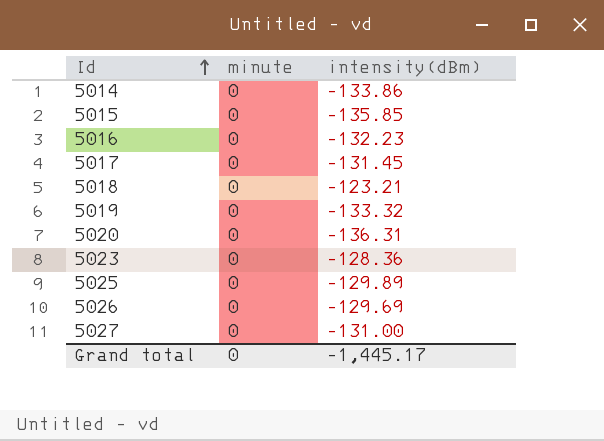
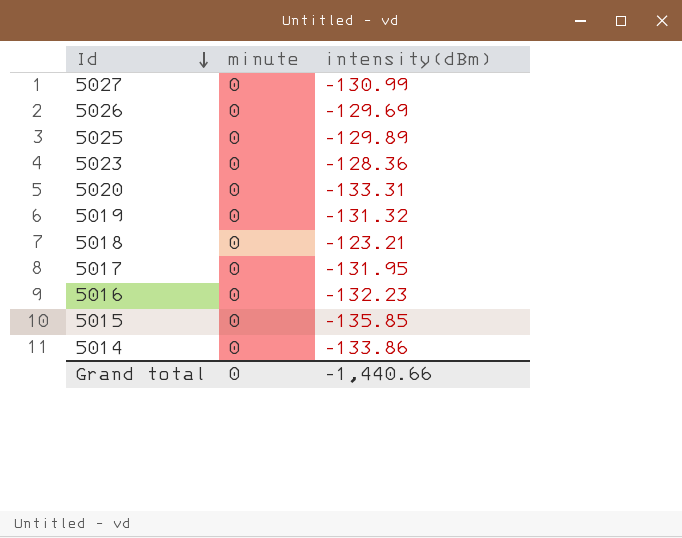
row order: Id ascending -> Id descending
5027 | intensity(dBm): -131.00 -> -130.99
5020 | intensity(dBm): -136.31 -> -133.31
5019 | intensity(dBm): -133.32 -> -131.32
5017 | intensity(dBm): -131.45 -> -131.95
Grand total | intensity(dBm): -1,445.17 -> -1,440.66

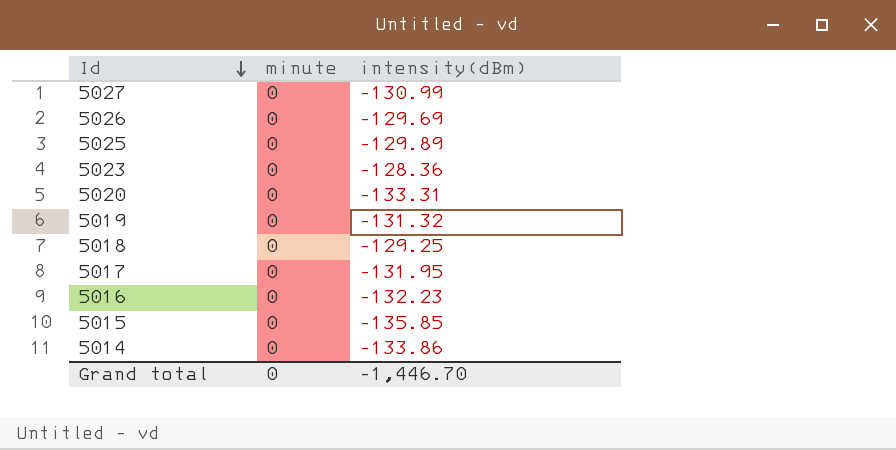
5018 | intensity(dBm): -123.21 -> -129.25
Grand total | intensity(dBm): -1,440.66 -> -1,446.70

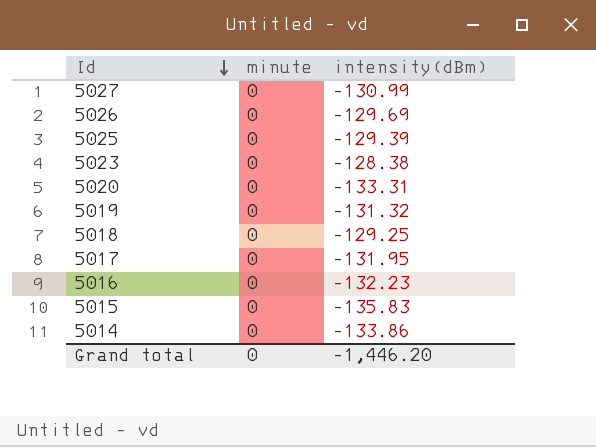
5025 | intensity(dBm): -129.89 -> -129.39
5023 | intensity(dBm): -128.36 -> -128.38
5015 | intensity(dBm): -135.85 -> -135.83
Grand total | intensity(dBm): -1,446.70 -> -1,446.20

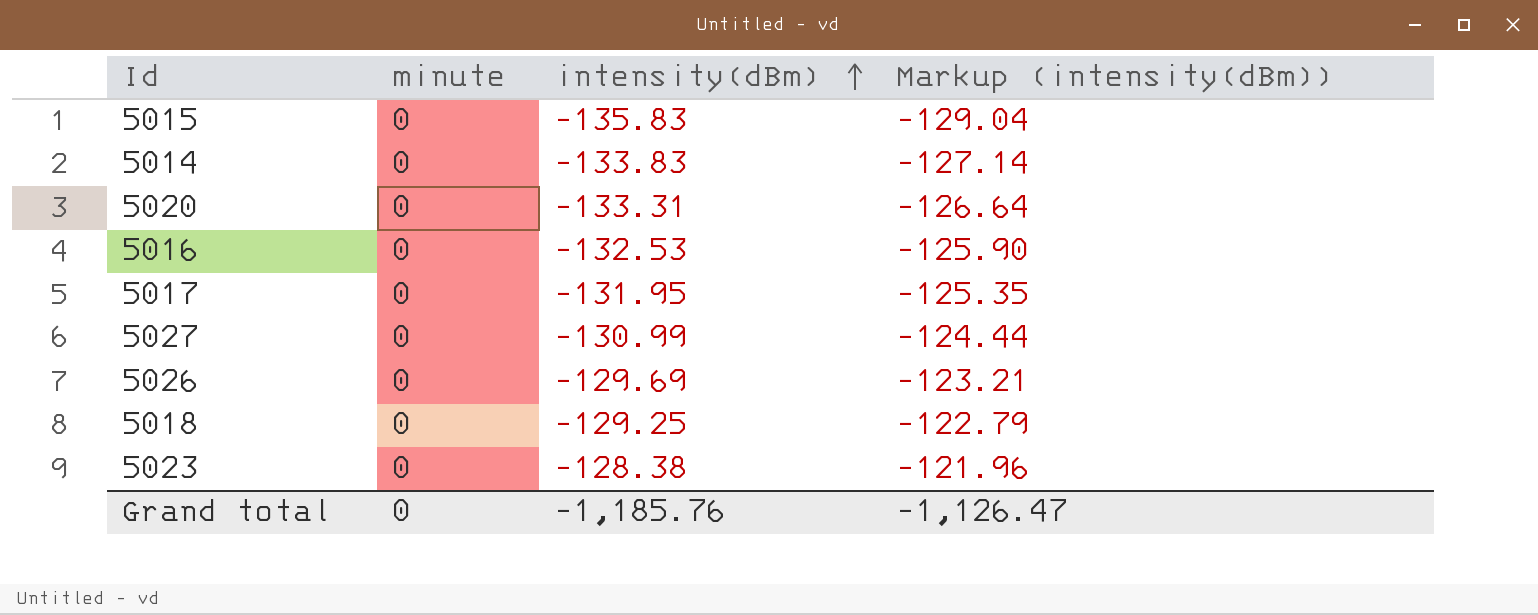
row order: Id descending -> intensity(dBm) ascending
column Markup (intensity(dBm)) | formula: none -> [intensity(dBm)] * 0.95
row 5025: 0 | -129.39 -> none
row 5019: 0 | -131.32 -> none
5014 | intensity(dBm): -133.86 -> -133.83
5016 | intensity(dBm): -132.23 -> -132.53
Grand total | intensity(dBm): -1,446.20 -> -1,185.76

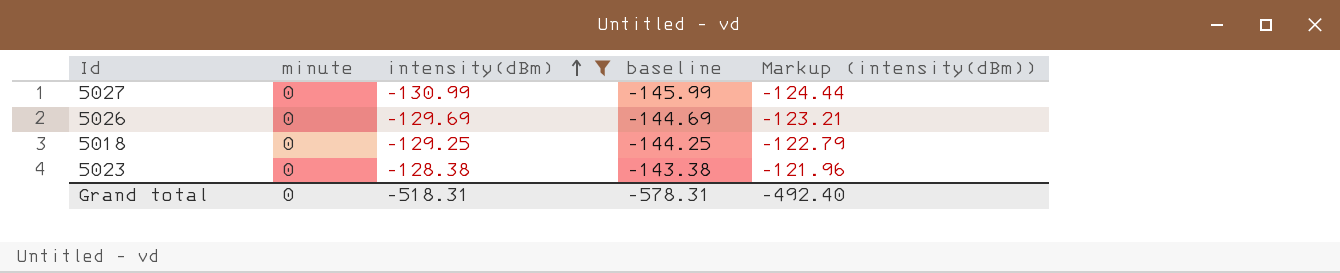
filter: none -> intensity(dBm) >= -130.99
column baseline | formula: none -> [intensity(dBm)] - 15
Grand total | intensity(dBm): -1,185.76 -> -518.31
Grand total | Markup (intensity(dBm)): -1,126.47 -> -492.40

